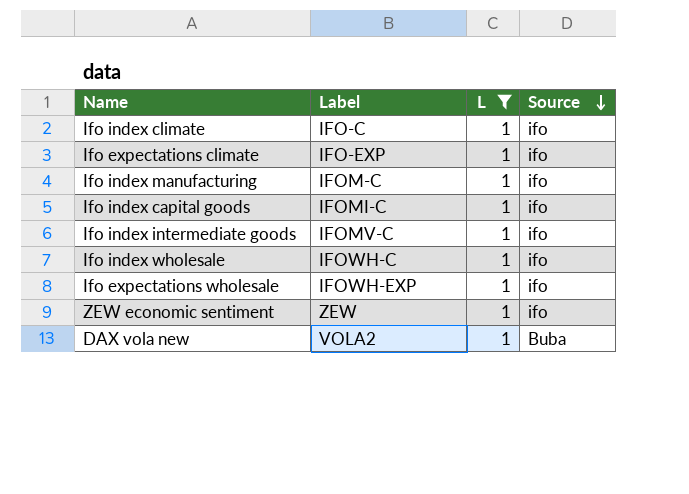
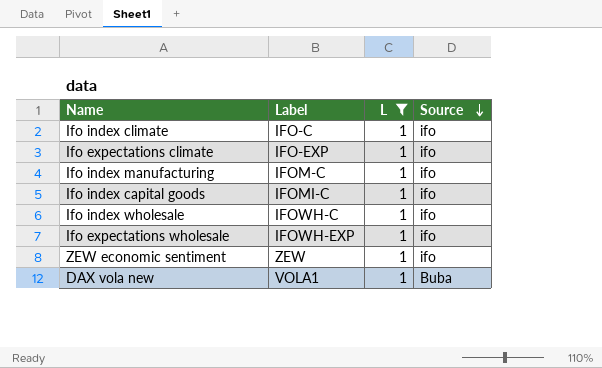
row Ifo index intermediate goods: IFOMV-C | 1 | ifo -> none
DAX vola new | Label: VOLA2 -> VOLA1

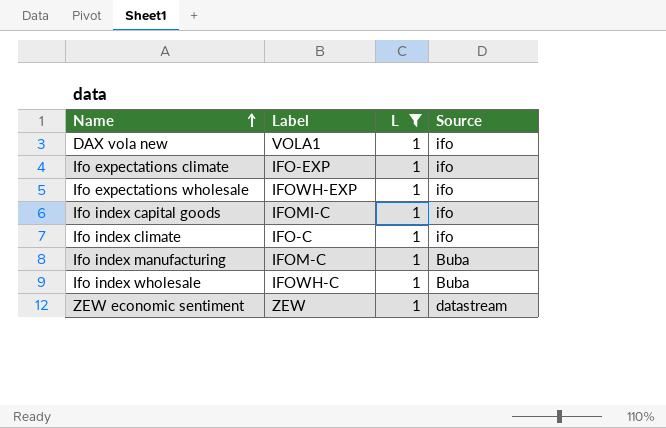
row order: Source descending -> Name ascending
DAX vola new | Source: Buba -> ifo
Ifo index manufacturing | Source: ifo -> Buba
Ifo index wholesale | Source: ifo -> Buba
ZEW economic sentiment | Source: ifo -> datastream

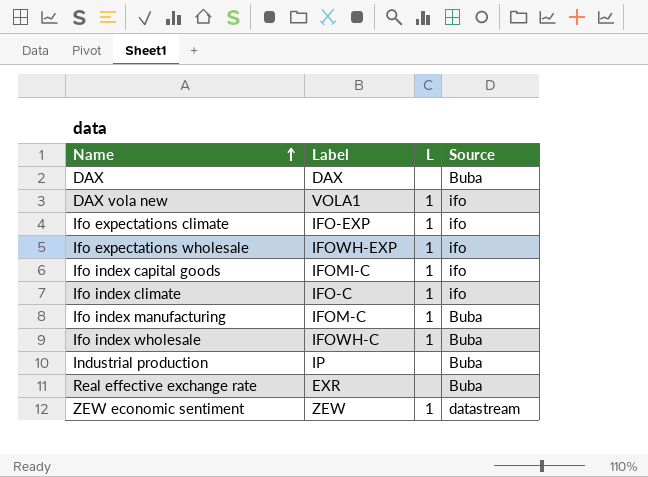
filter: L = 1 -> none

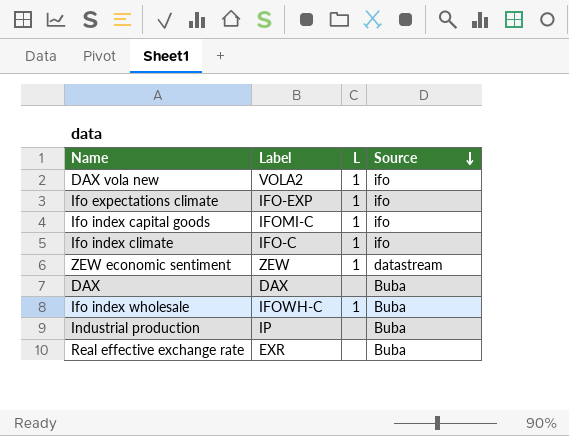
row order: Name ascending -> Source descending
row Ifo expectations wholesale: IFOWH-EXP | 1 | ifo -> none
row Ifo index manufacturing: IFOM-C | 1 | Buba -> none
DAX vola new | Label: VOLA1 -> VOLA2

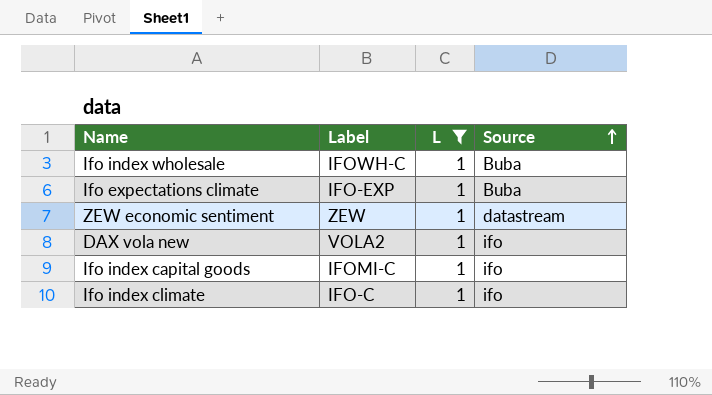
filter: none -> L = 1
row order: Source descending -> Source ascending
Ifo expectations climate | Source: ifo -> Buba

